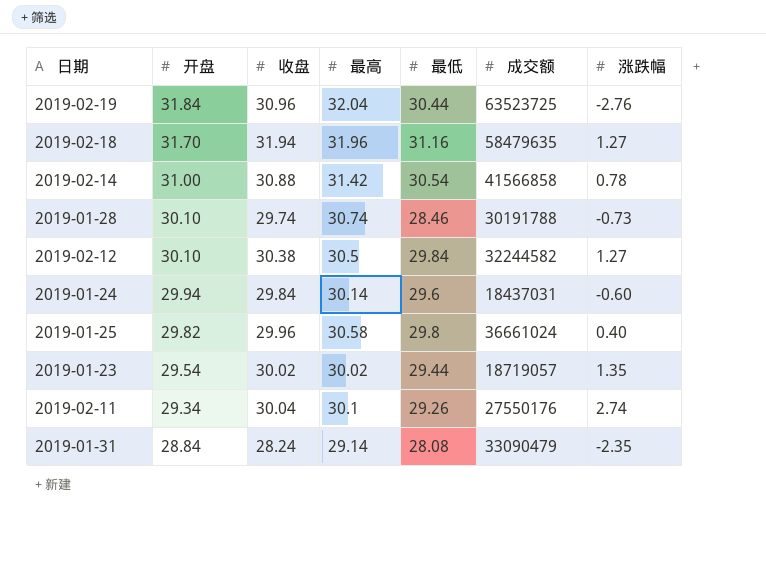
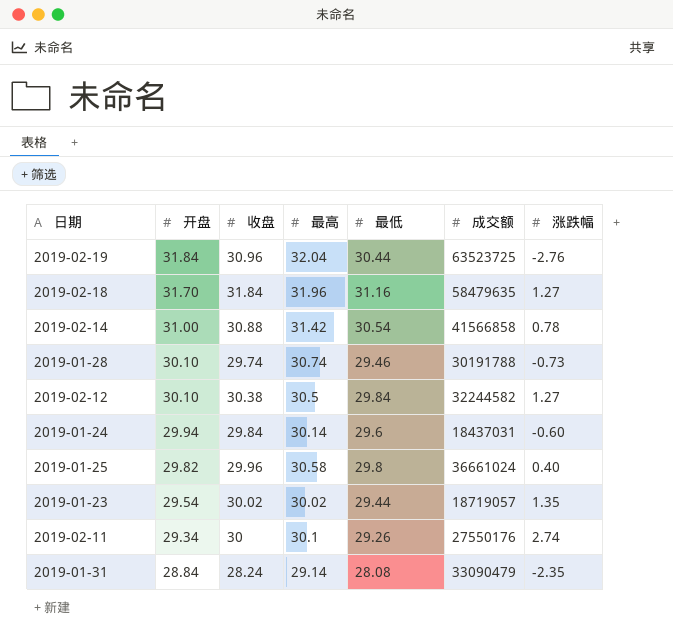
2019-02-18 | 收盘: 31.94 -> 31.84
2019-01-28 | 最低: 28.46 -> 29.46
2019-02-11 | 收盘: 30.04 -> 30

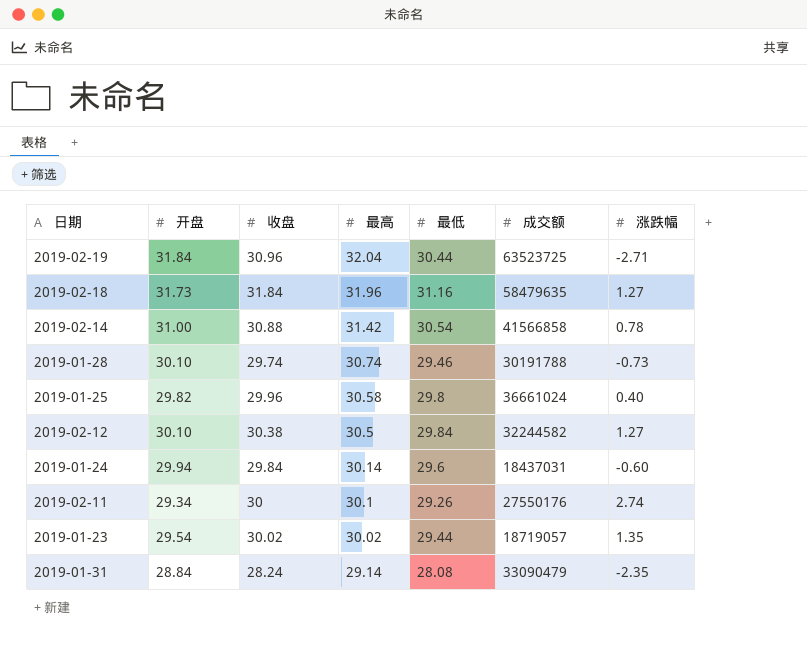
row order: 开盘 descending -> 最高 descending
2019-02-19 | 涨跌幅: -2.76 -> -2.71
2019-02-18 | 开盘: 31.70 -> 31.73

